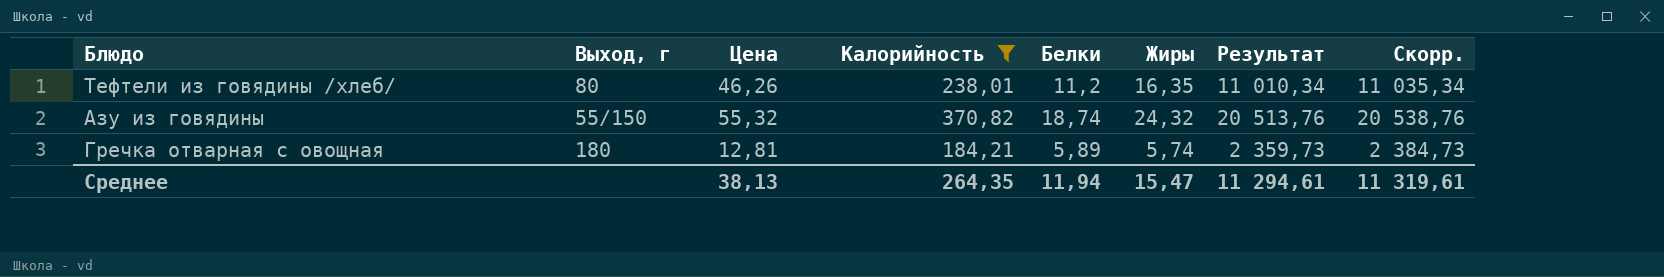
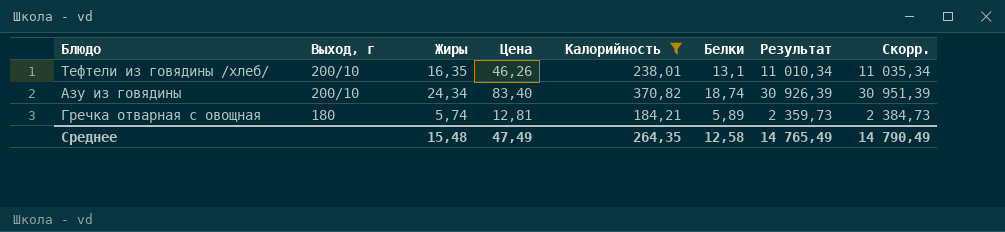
column Жиры | position: 6 -> 3
Тефтели из говядины /хлеб/ | Выход, г: 80 -> 200/10
Тефтели из говядины /хлеб/ | Белки: 11,2 -> 13,1
Азу из говядины | Выход, г: 55/150 -> 200/10
Азу из говядины | Жиры: 24,32 -> 24,34
Азу из говядины | Цена: 55,32 -> 83,40
Азу из говядины | Результат: 20 513,76 -> 30 926,39
Азу из говядины | Скорр.: 20 538,76 -> 30 951,39
Среднее | Жиры: 15,47 -> 15,48
Среднее | Цена: 38,13 -> 47,49
Среднее | Белки: 11,94 -> 12,58
Среднее | Результат: 11 294,61 -> 14 765,49
Среднее | Скорр.: 11 319,61 -> 14 790,49

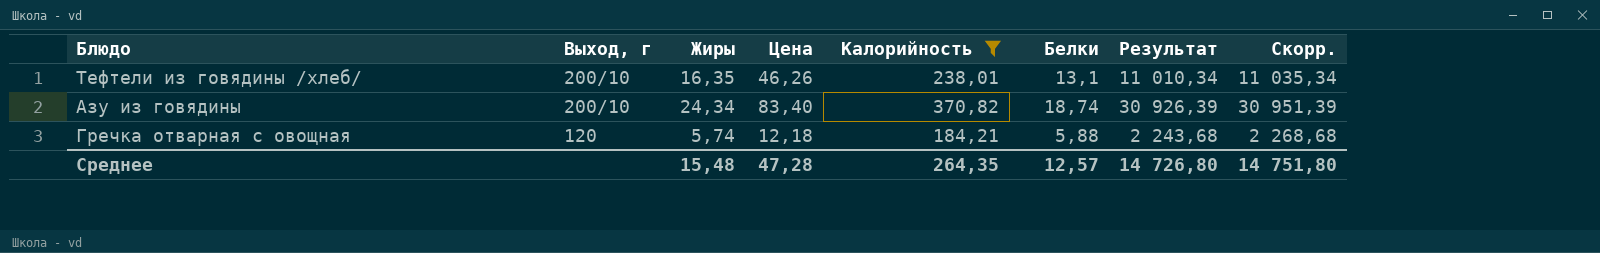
Гречка отварная с овощная | Выход, г: 180 -> 120
Гречка отварная с овощная | Цена: 12,81 -> 12,18
Гречка отварная с овощная | Белки: 5,89 -> 5,88
Гречка отварная с овощная | Результат: 2 359,73 -> 2 243,68
Гречка отварная с овощная | Скорр.: 2 384,73 -> 2 268,68
Среднее | Цена: 47,49 -> 47,28
Среднее | Белки: 12,58 -> 12,57
Среднее | Результат: 14 765,49 -> 14 726,80
Среднее | Скорр.: 14 790,49 -> 14 751,80

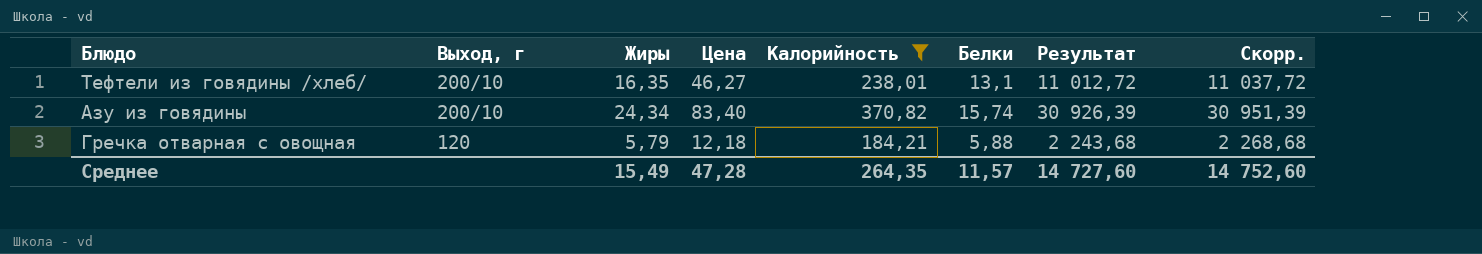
Тефтели из говядины /хлеб/ | Цена: 46,26 -> 46,27
Тефтели из говядины /хлеб/ | Результат: 11 010,34 -> 11 012,72
Тефтели из говядины /хлеб/ | Скорр.: 11 035,34 -> 11 037,72
Азу из говядины | Белки: 18,74 -> 15,74
Гречка отварная с овощная | Жиры: 5,74 -> 5,79
Среднее | Жиры: 15,48 -> 15,49
Среднее | Белки: 12,57 -> 11,57
Среднее | Результат: 14 726,80 -> 14 727,60
Среднее | Скорр.: 14 751,80 -> 14 752,60

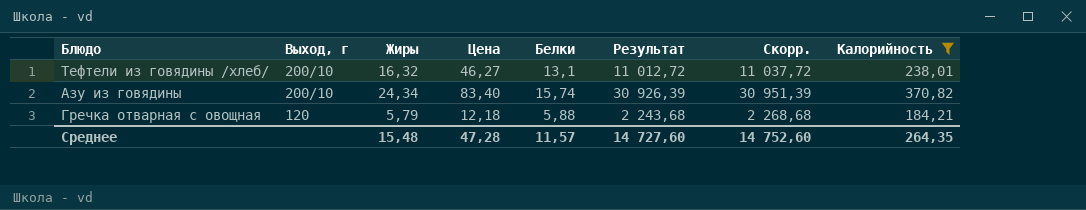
column Калорийность | position: 5 -> 8
Тефтели из говядины /хлеб/ | Жиры: 16,35 -> 16,32
Среднее | Жиры: 15,49 -> 15,48

